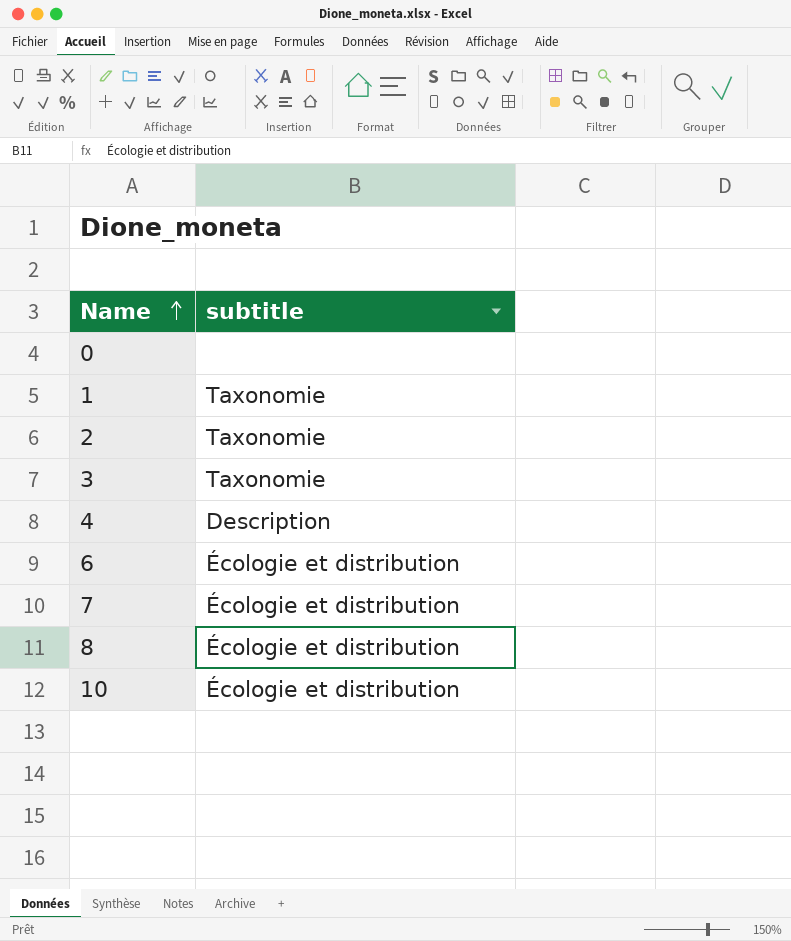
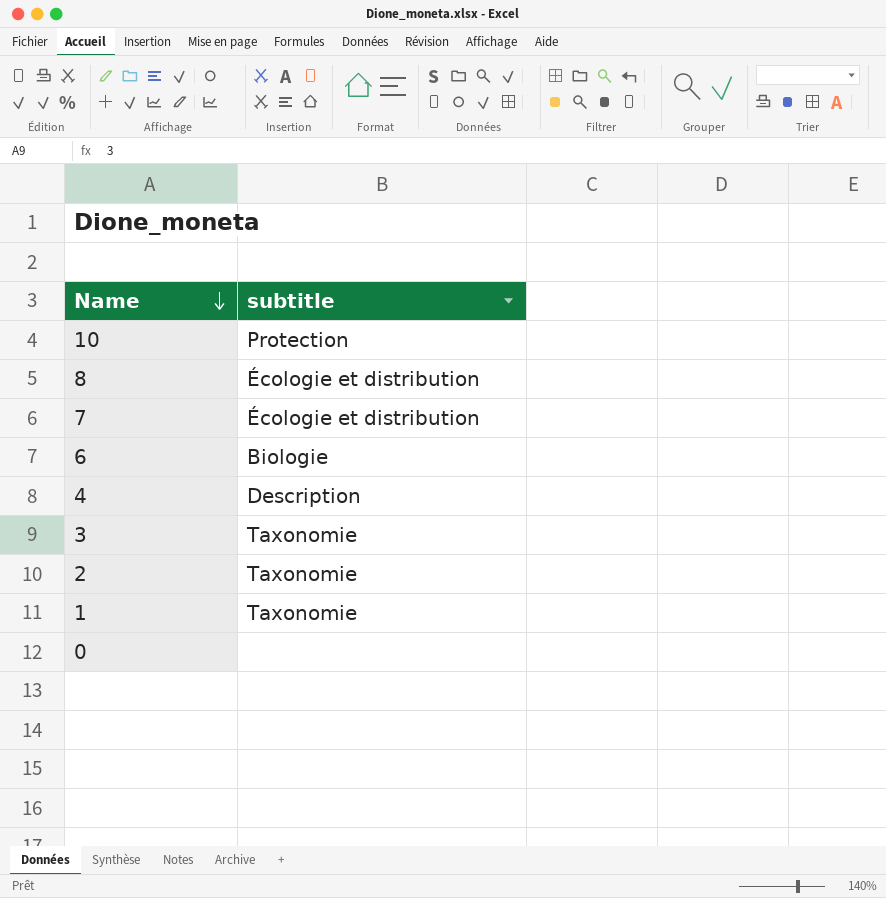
row order: Name ascending -> Name descending
10 | subtitle: Écologie et distribution -> Protection
6 | subtitle: Écologie et distribution -> Biologie

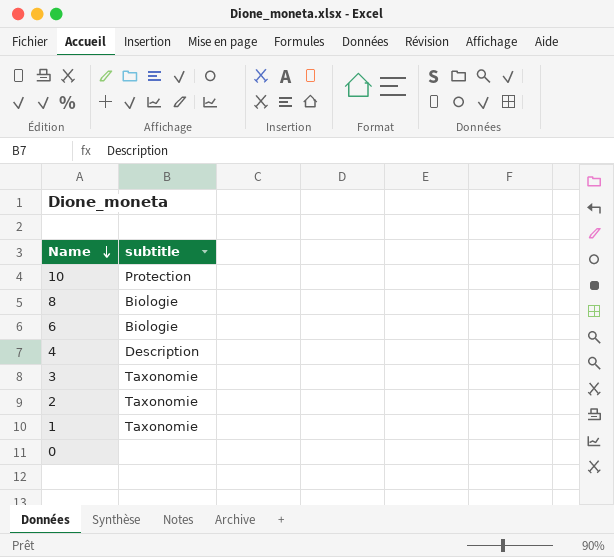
row 7: Écologie et distribution -> none
8 | subtitle: Écologie et distribution -> Biologie

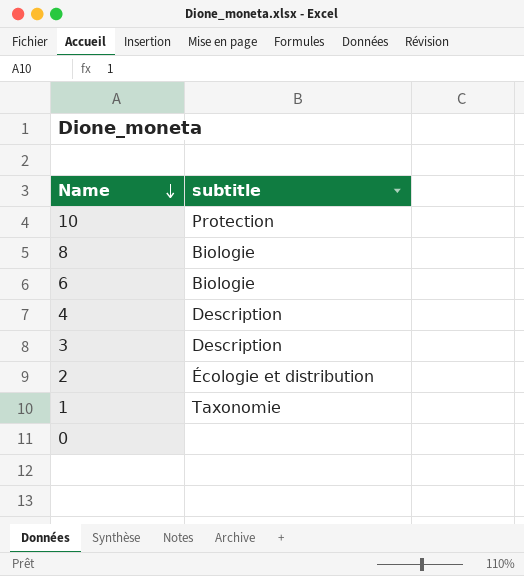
3 | subtitle: Taxonomie -> Description
2 | subtitle: Taxonomie -> Écologie et distribution

